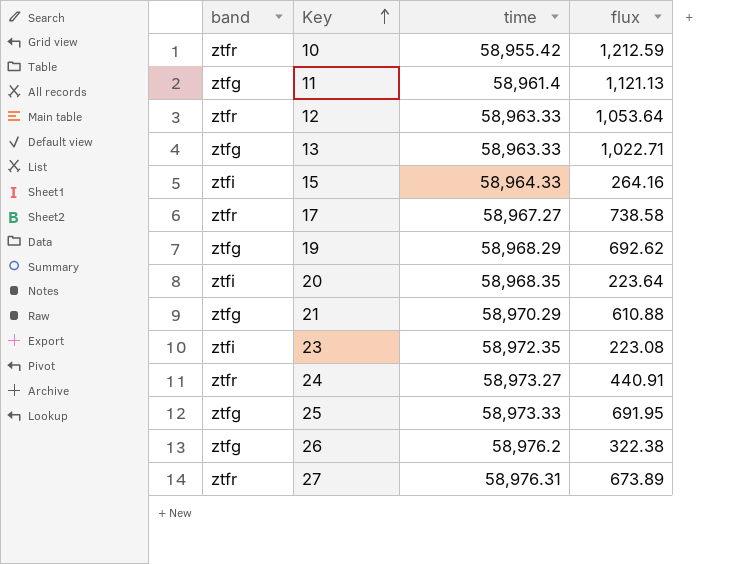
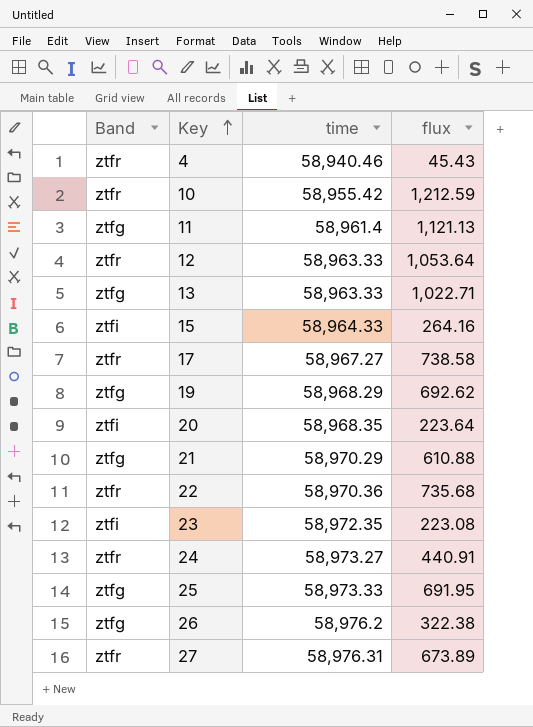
column name: band -> Band
row 4: none -> ztfr | 58,940.46 | 45.43
row 22: none -> ztfr | 58,970.36 | 735.68

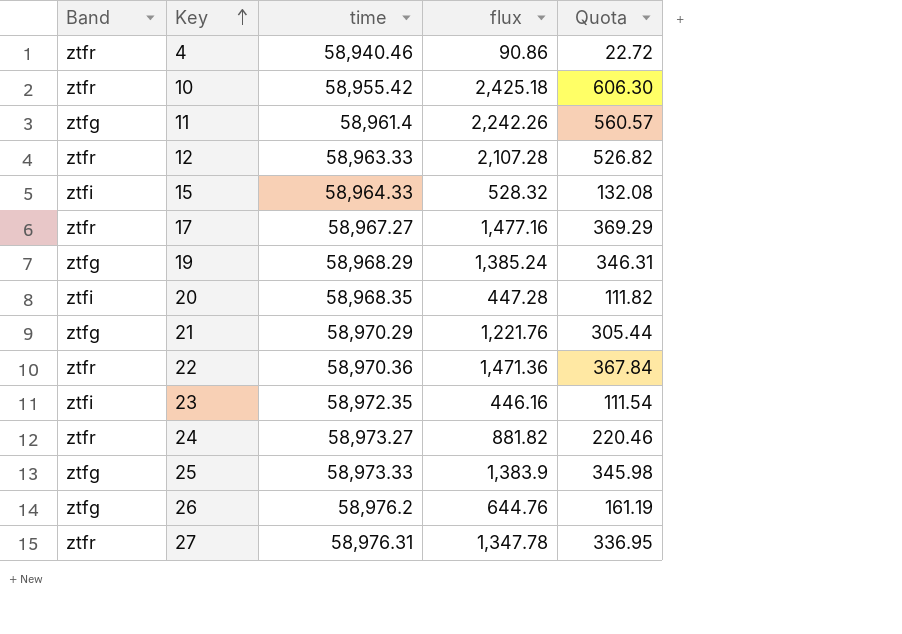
column Quota | formula: none -> [flux] * 0.25
row 13: ztfg | 58,963.33 | 1,022.71 -> none
4 | flux: 45.43 -> 90.86
10 | flux: 1,212.59 -> 2,425.18
11 | flux: 1,121.13 -> 2,242.26
12 | flux: 1,053.64 -> 2,107.28
15 | flux: 264.16 -> 528.32
17 | flux: 738.58 -> 1,477.16
19 | flux: 692.62 -> 1,385.24
20 | flux: 223.64 -> 447.28
21 | flux: 610.88 -> 1,221.76
22 | flux: 735.68 -> 1,471.36
23 | flux: 223.08 -> 446.16
24 | flux: 440.91 -> 881.82
25 | flux: 691.95 -> 1,383.9
26 | flux: 322.38 -> 644.76
27 | flux: 673.89 -> 1,347.78

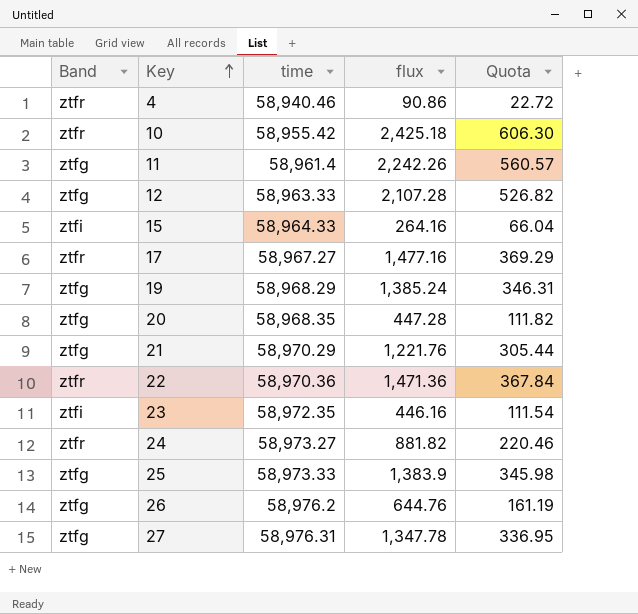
12 | Band: ztfr -> ztfg
15 | flux: 528.32 -> 264.16
15 | Quota: 132.08 -> 66.04
20 | Band: ztfi -> ztfg
27 | Band: ztfr -> ztfg

